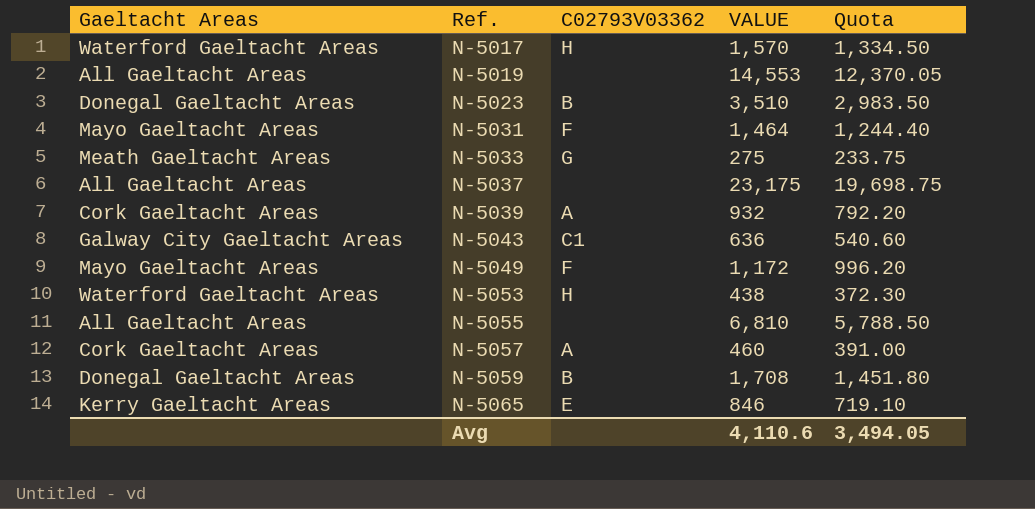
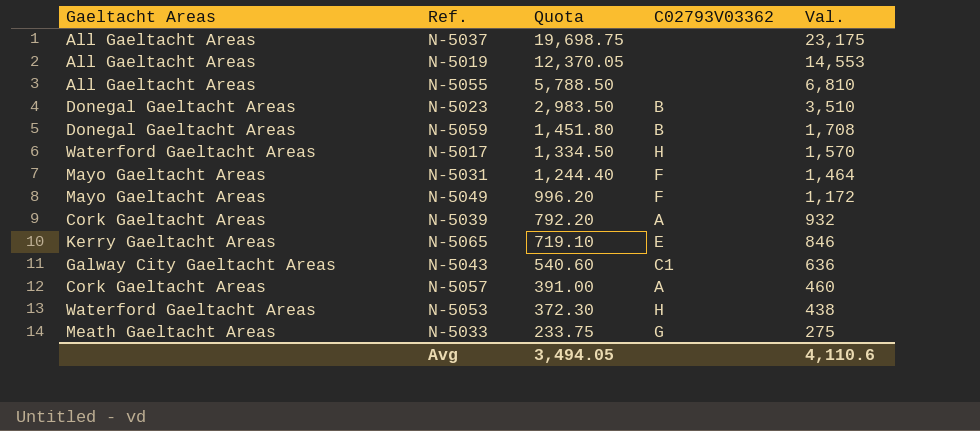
row order: Ref. ascending -> Quota descending
column Quota | position: 5 -> 3
column name: VALUE -> Val.

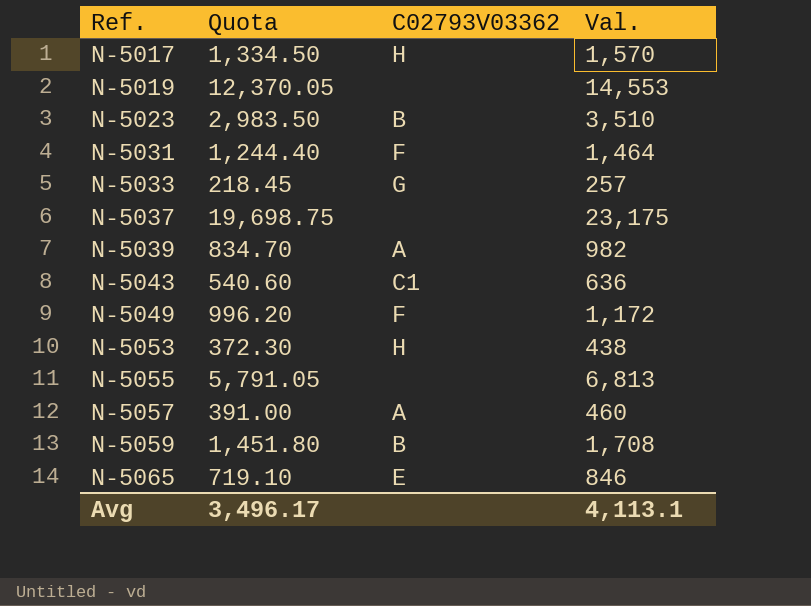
row order: Quota descending -> Ref. ascending
column Gaeltacht Areas | position: 1 -> none
N-5033 | Quota: 233.75 -> 218.45
N-5033 | Val.: 275 -> 257
N-5039 | Quota: 792.20 -> 834.70
N-5039 | Val.: 932 -> 982
N-5055 | Quota: 5,788.50 -> 5,791.05
N-5055 | Val.: 6,810 -> 6,813
Avg | Quota: 3,494.05 -> 3,496.17
Avg | Val.: 4,110.6 -> 4,113.1

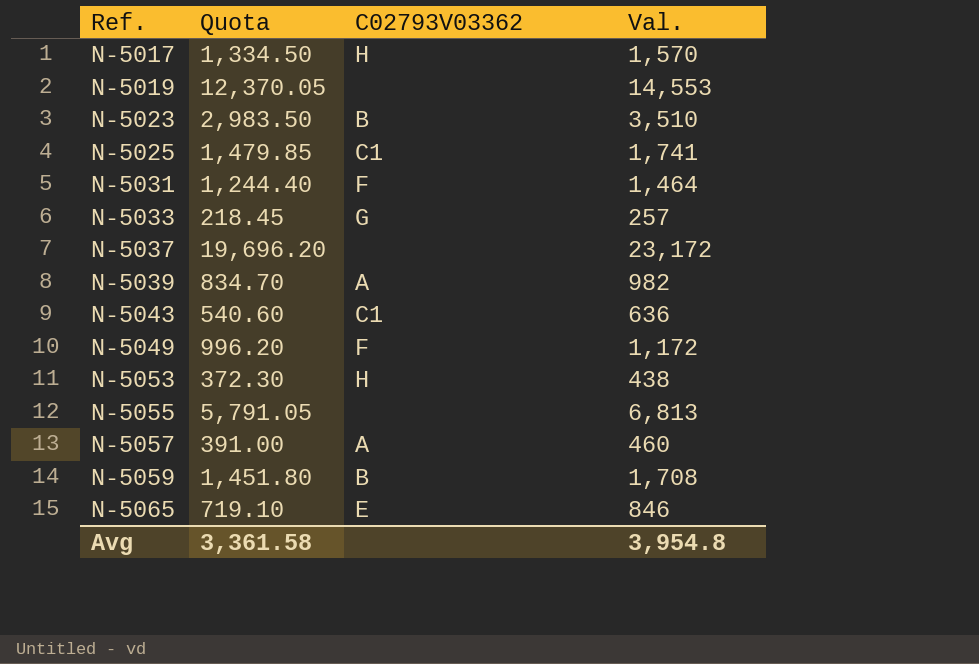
row N-5025: none -> 1,479.85 | C1 | 1,741
N-5037 | Quota: 19,698.75 -> 19,696.20
N-5037 | Val.: 23,175 -> 23,172
Avg | Quota: 3,496.17 -> 3,361.58
Avg | Val.: 4,113.1 -> 3,954.8

